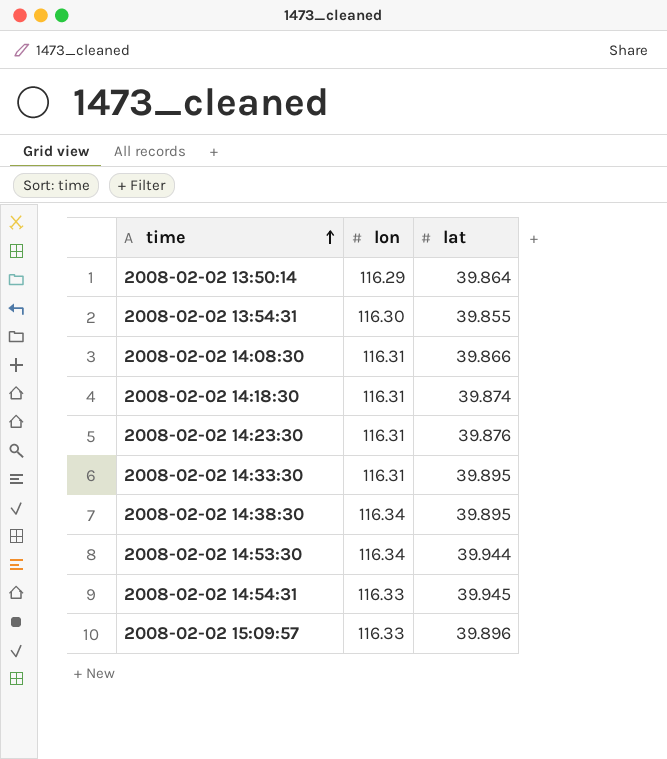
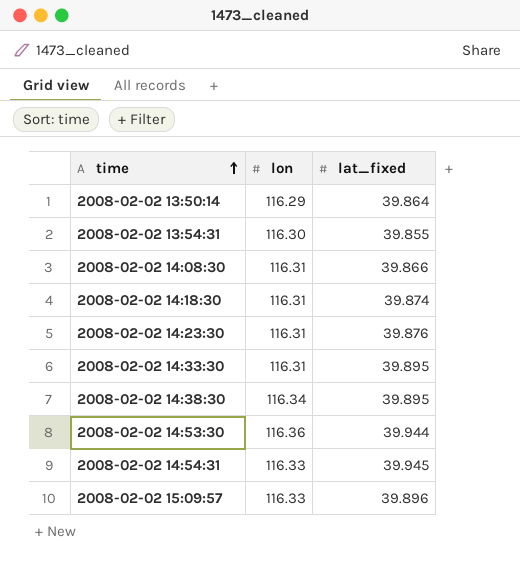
column name: lat -> lat_fixed
2008-02-02 14:53:30 | lon: 116.34 -> 116.36

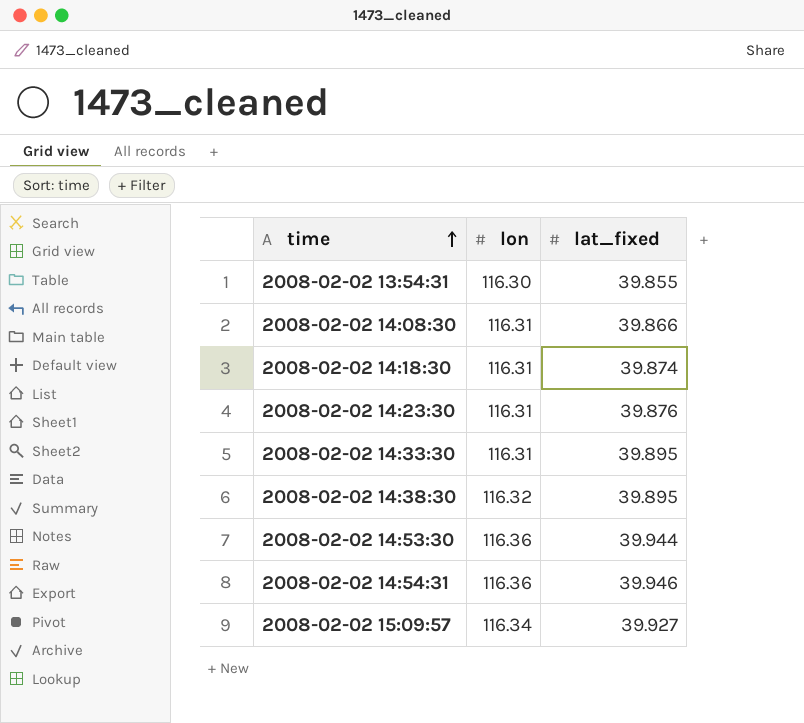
row 2008-02-02 13:50:14: 116.29 | 39.864 -> none
2008-02-02 14:38:30 | lon: 116.34 -> 116.32
2008-02-02 14:54:31 | lon: 116.33 -> 116.36
2008-02-02 14:54:31 | lat_fixed: 39.945 -> 39.946
2008-02-02 15:09:57 | lon: 116.33 -> 116.34
2008-02-02 15:09:57 | lat_fixed: 39.896 -> 39.927

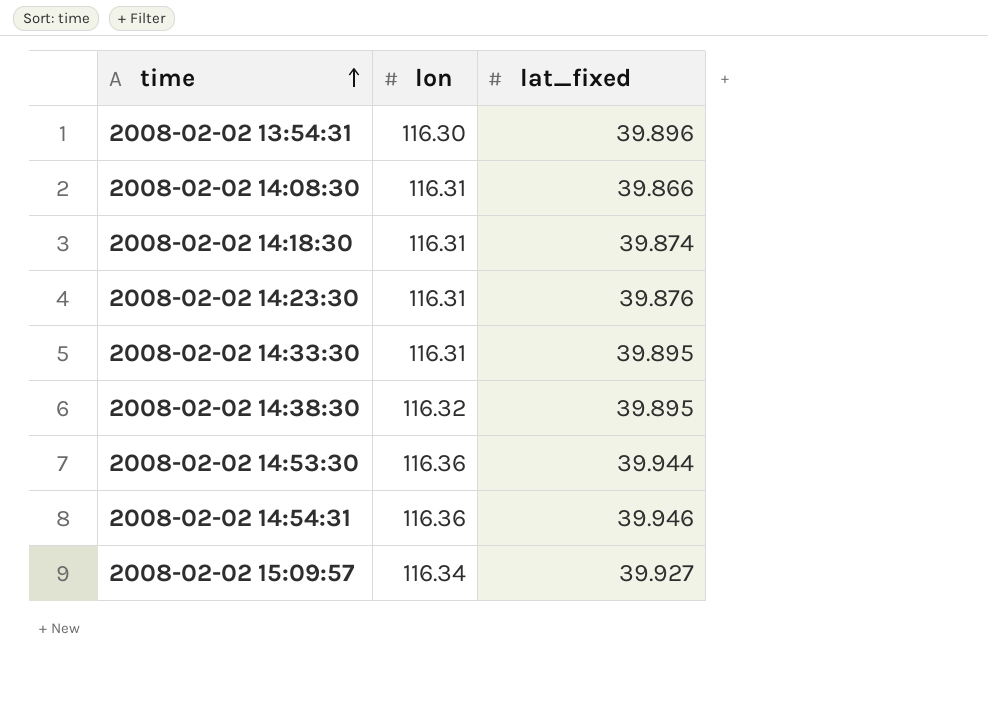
2008-02-02 13:54:31 | lat_fixed: 39.855 -> 39.896

